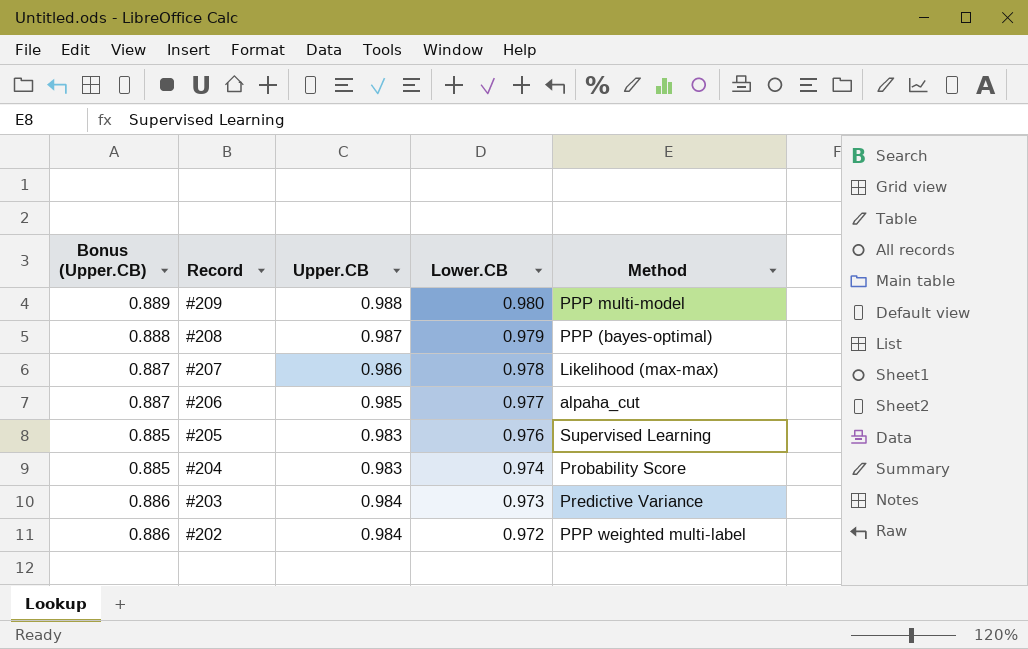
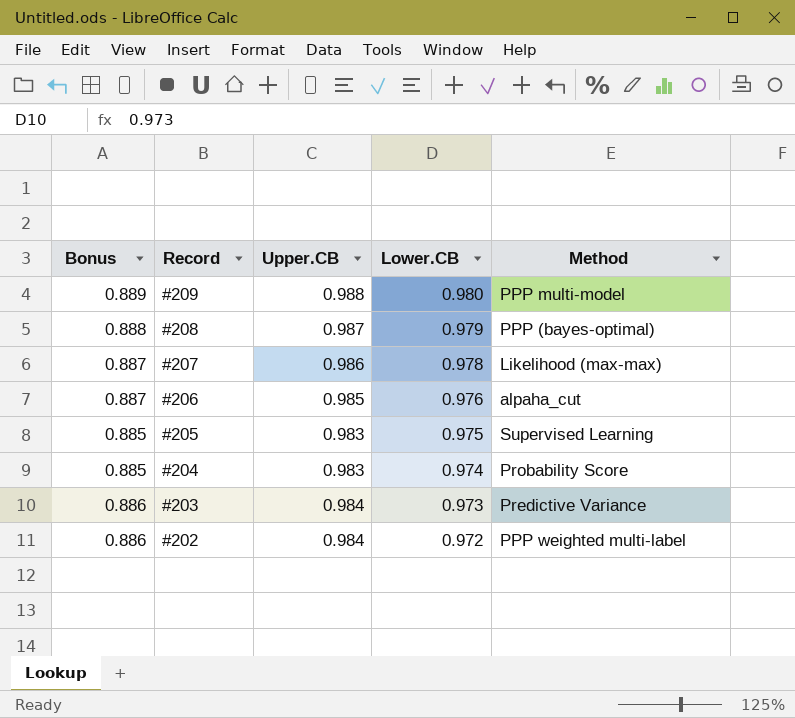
column name: Bonus (Upper.CB) -> Bonus
#206 | Lower.CB: 0.977 -> 0.976
#205 | Lower.CB: 0.976 -> 0.975

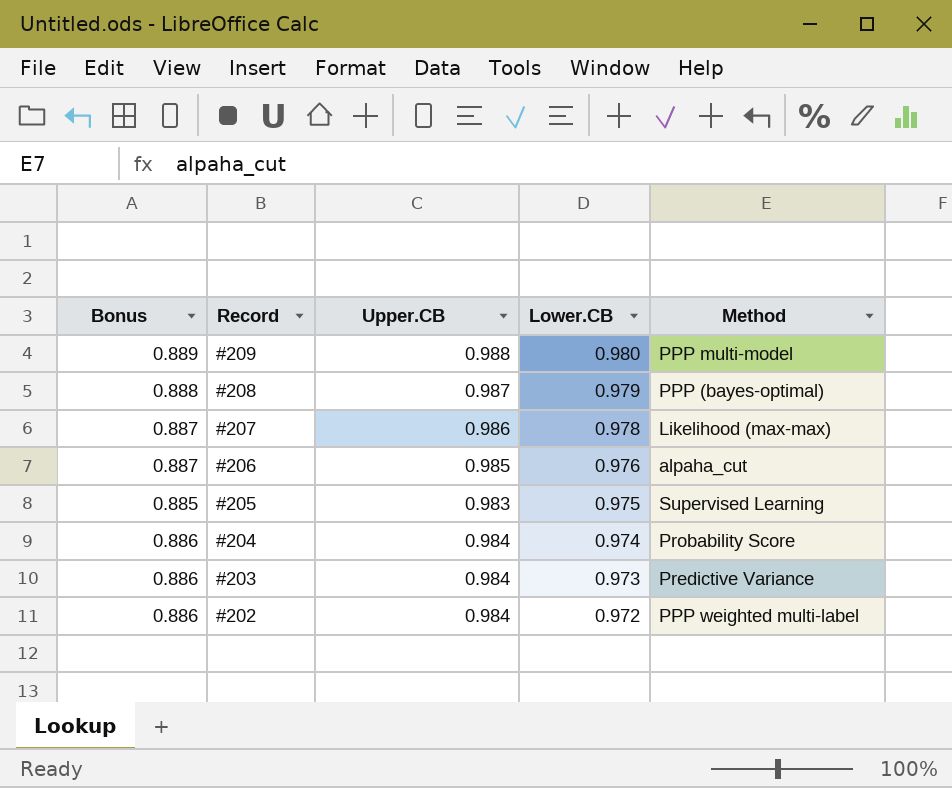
#204 | Bonus: 0.885 -> 0.886
#204 | Upper.CB: 0.983 -> 0.984

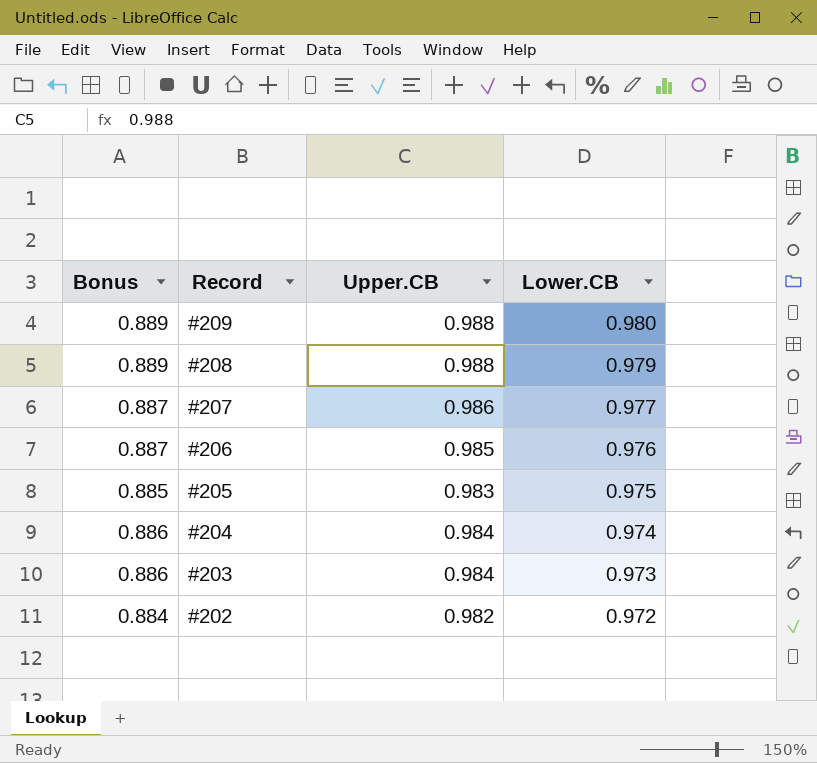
column Method | position: 5 -> none
#208 | Bonus: 0.888 -> 0.889
#208 | Upper.CB: 0.987 -> 0.988
#207 | Lower.CB: 0.978 -> 0.977
#202 | Bonus: 0.886 -> 0.884
#202 | Upper.CB: 0.984 -> 0.982

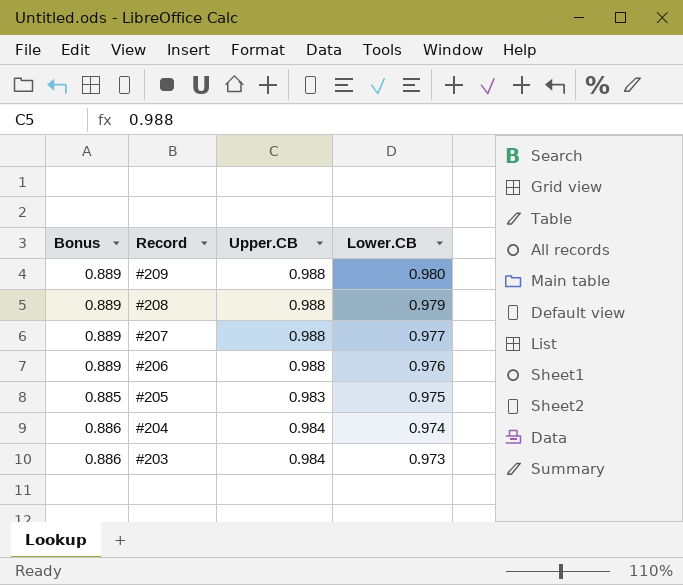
row #202: 0.884 | 0.982 | 0.972 -> none
#207 | Bonus: 0.887 -> 0.889
#207 | Upper.CB: 0.986 -> 0.988
#206 | Bonus: 0.887 -> 0.889
#206 | Upper.CB: 0.985 -> 0.988

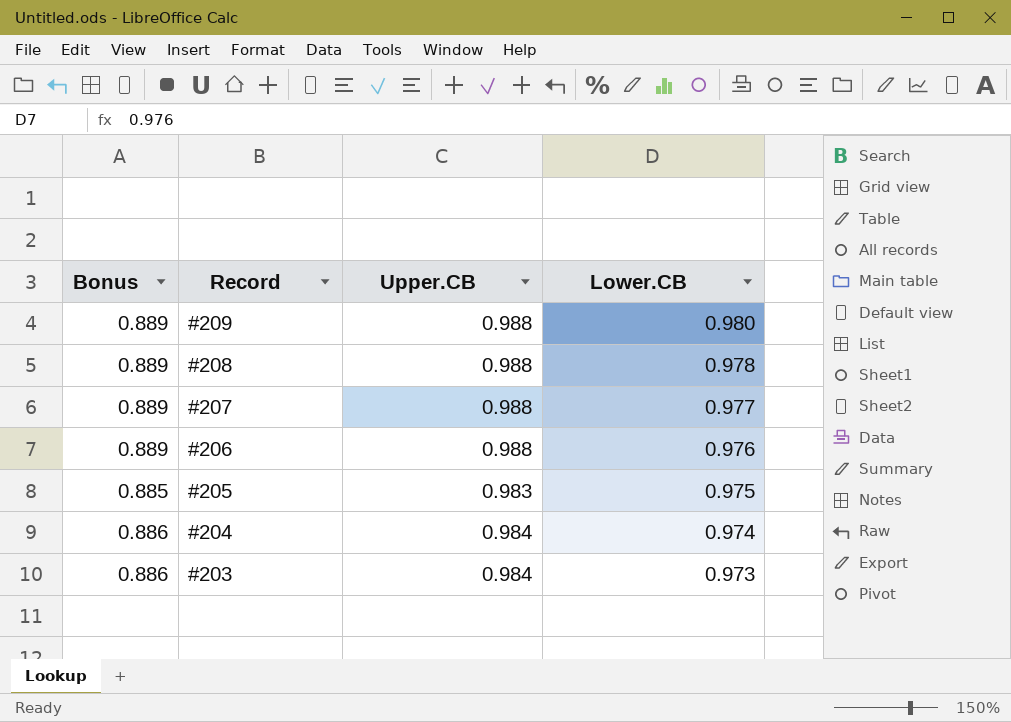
#208 | Lower.CB: 0.979 -> 0.978

